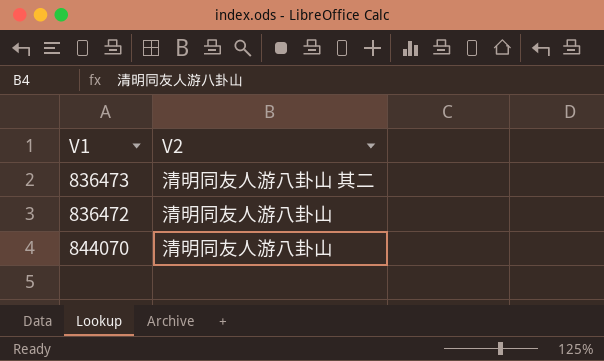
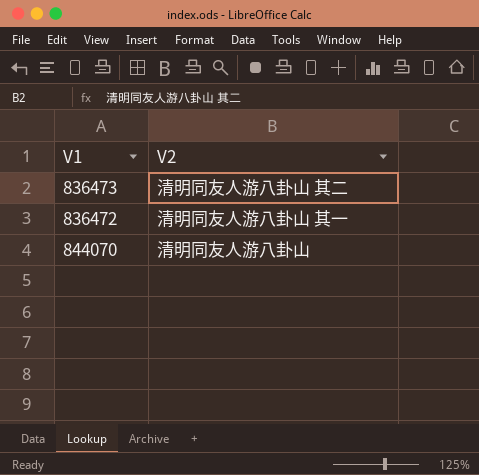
836472 | V2: 清明同友人游八卦山 -> 清明同友人游八卦山 其一

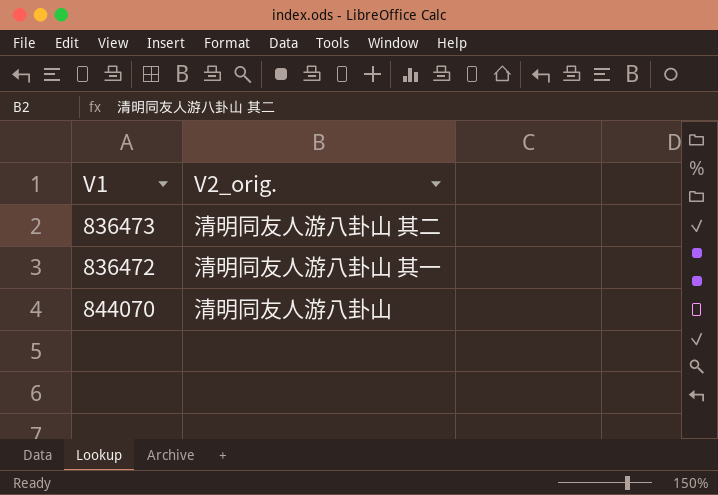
column name: V2 -> V2_orig.

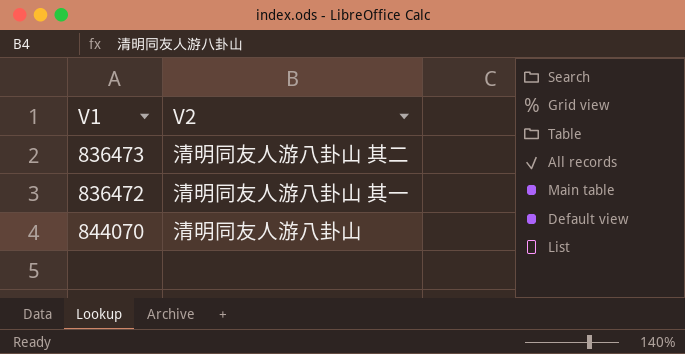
column name: V2_orig. -> V2

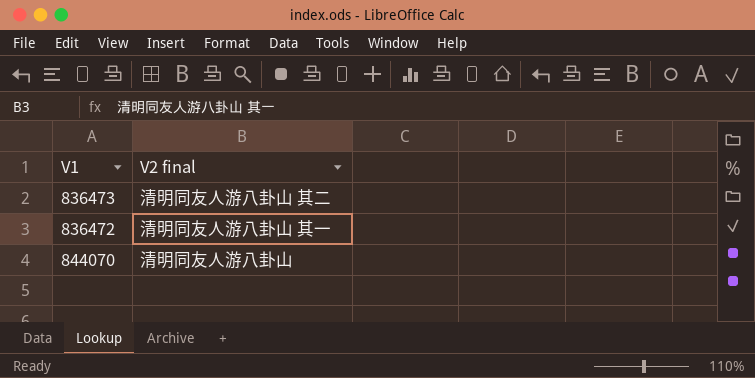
column name: V2 -> V2 final

